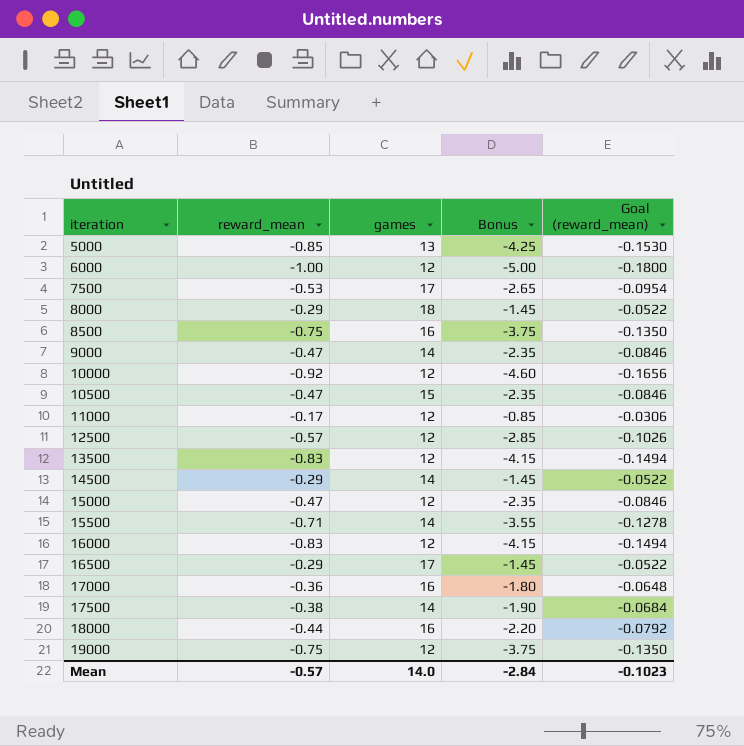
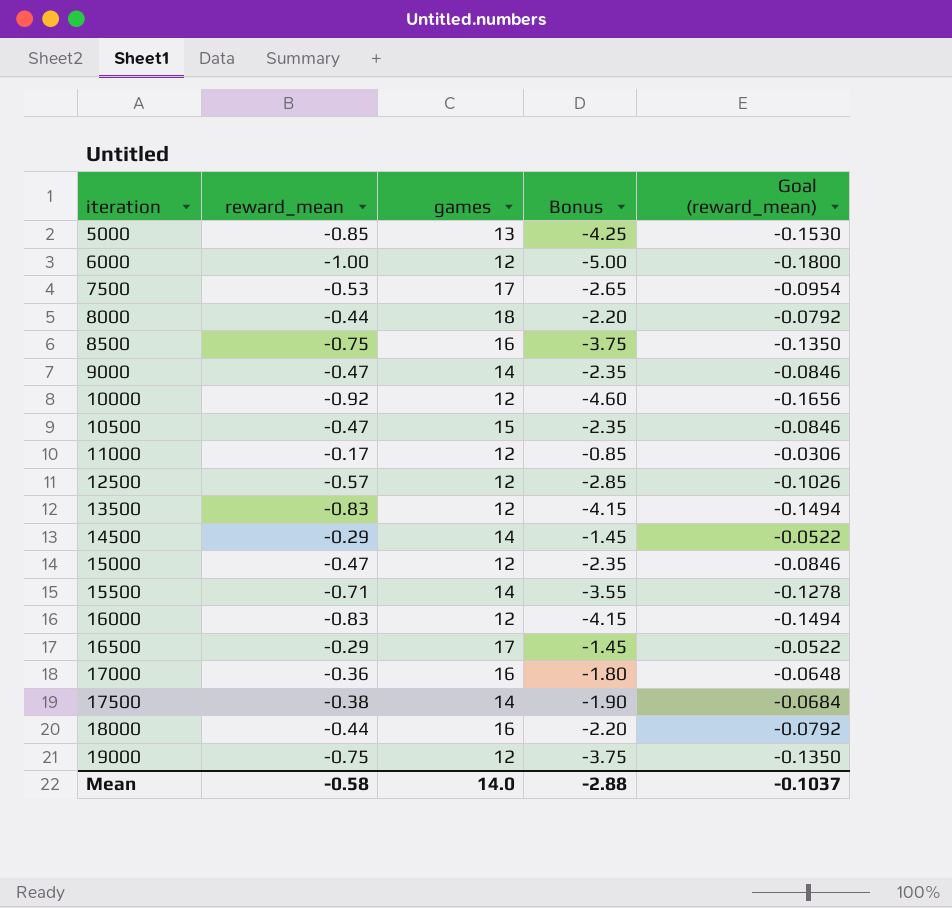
8000 | reward_mean: -0.29 -> -0.44
8000 | Bonus: -1.45 -> -2.20
8000 | Goal (reward_mean): -0.0522 -> -0.0792
Mean | reward_mean: -0.57 -> -0.58
Mean | Bonus: -2.84 -> -2.88
Mean | Goal (reward_mean): -0.1023 -> -0.1037

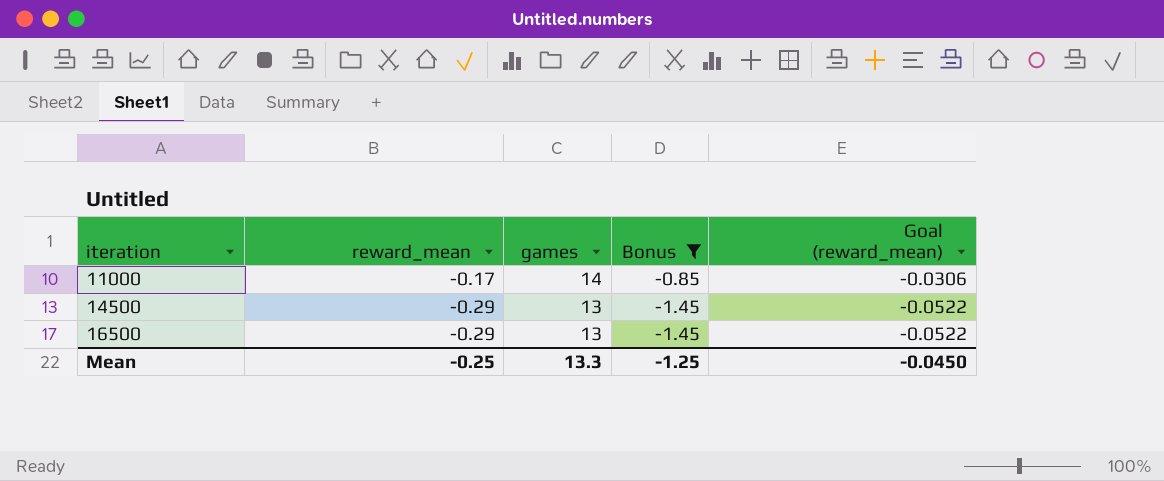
filter: none -> Bonus >= -1.45
11000 | games: 12 -> 14
14500 | games: 14 -> 13
16500 | games: 17 -> 13
Mean | reward_mean: -0.58 -> -0.25
Mean | games: 14.0 -> 13.3
Mean | Bonus: -2.88 -> -1.25
Mean | Goal (reward_mean): -0.1037 -> -0.0450

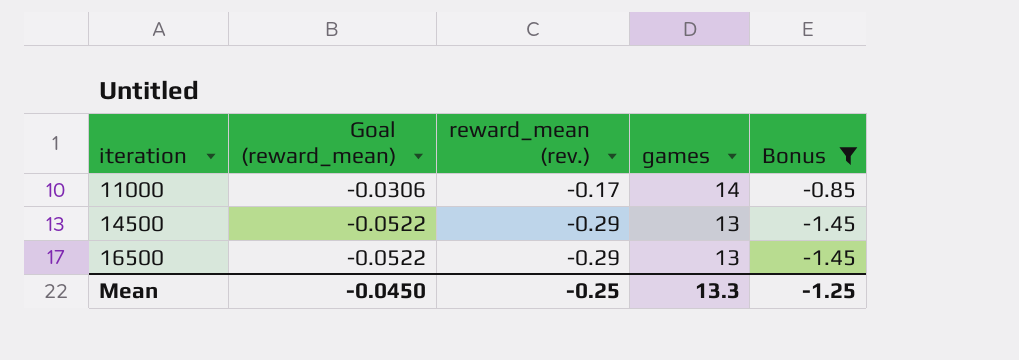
column Goal (reward_mean) | position: 5 -> 2
column name: reward_mean -> reward_mean (rev.)

